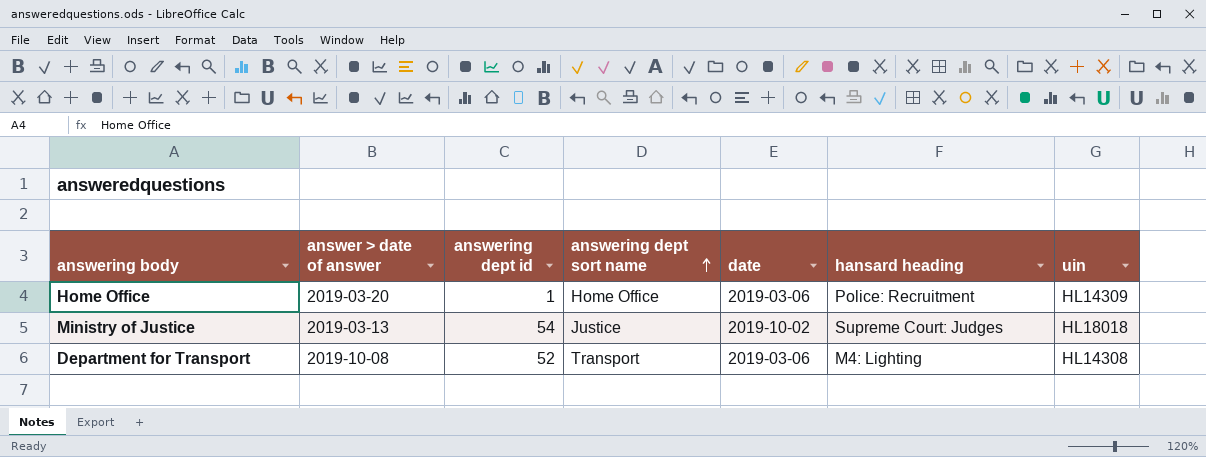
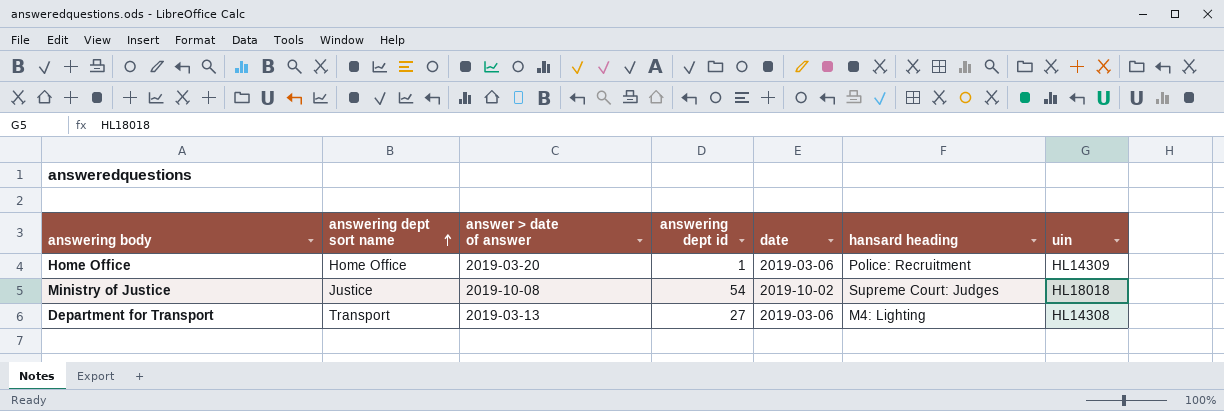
column answering dept sort name | position: 4 -> 2
Ministry of Justice | answer > date of answer: 2019-03-13 -> 2019-10-08
Department for Transport | answer > date of answer: 2019-10-08 -> 2019-03-13
Department for Transport | answering dept id: 52 -> 27

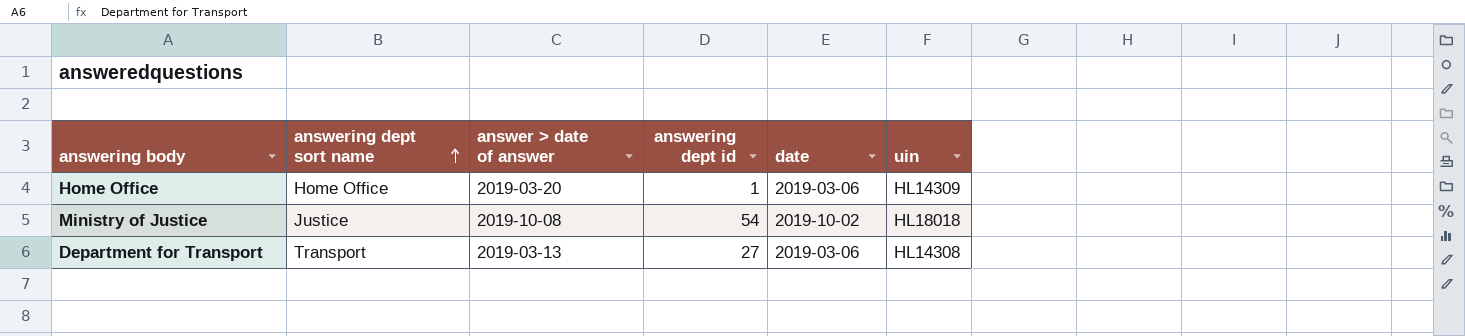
column hansard heading | position: 6 -> none

